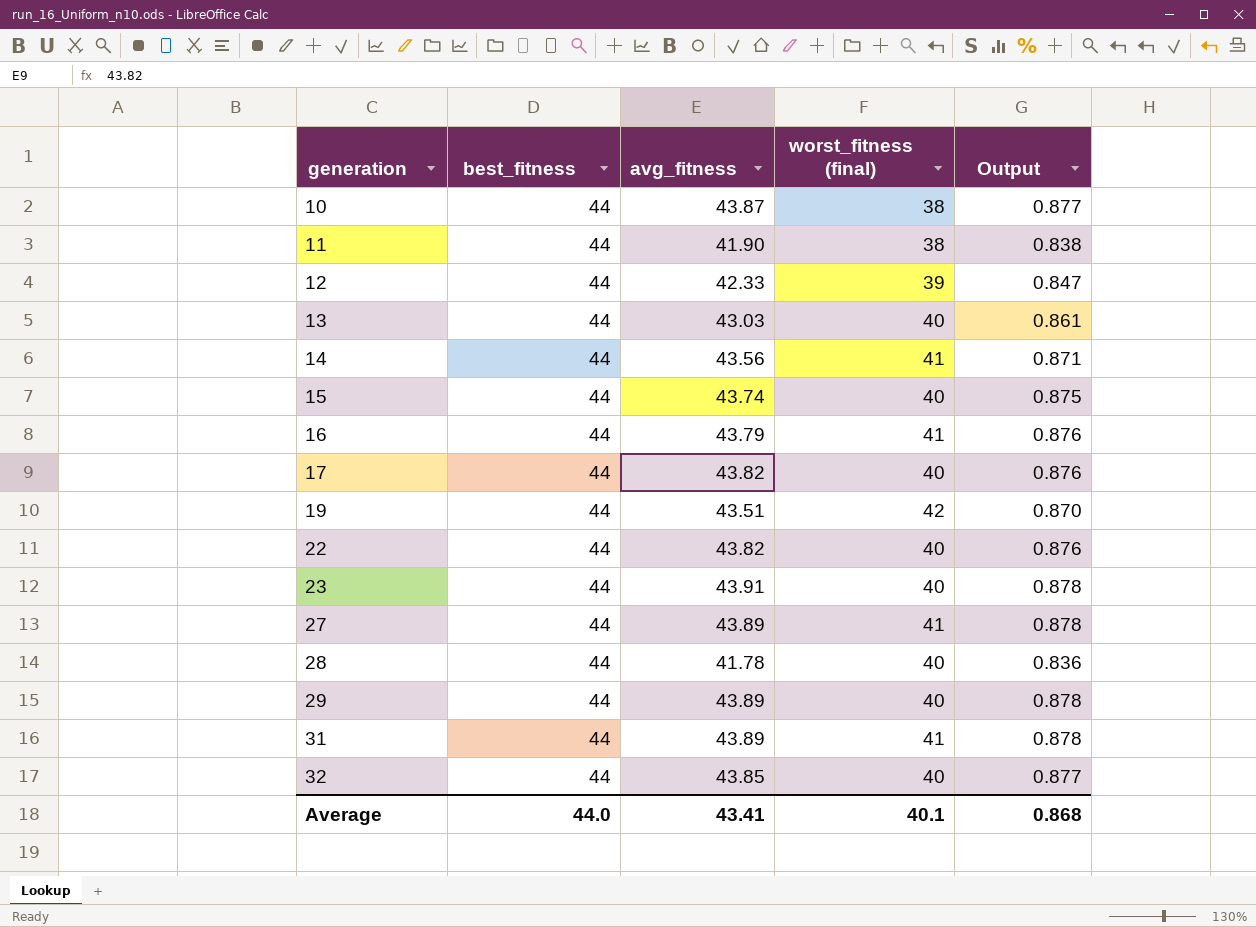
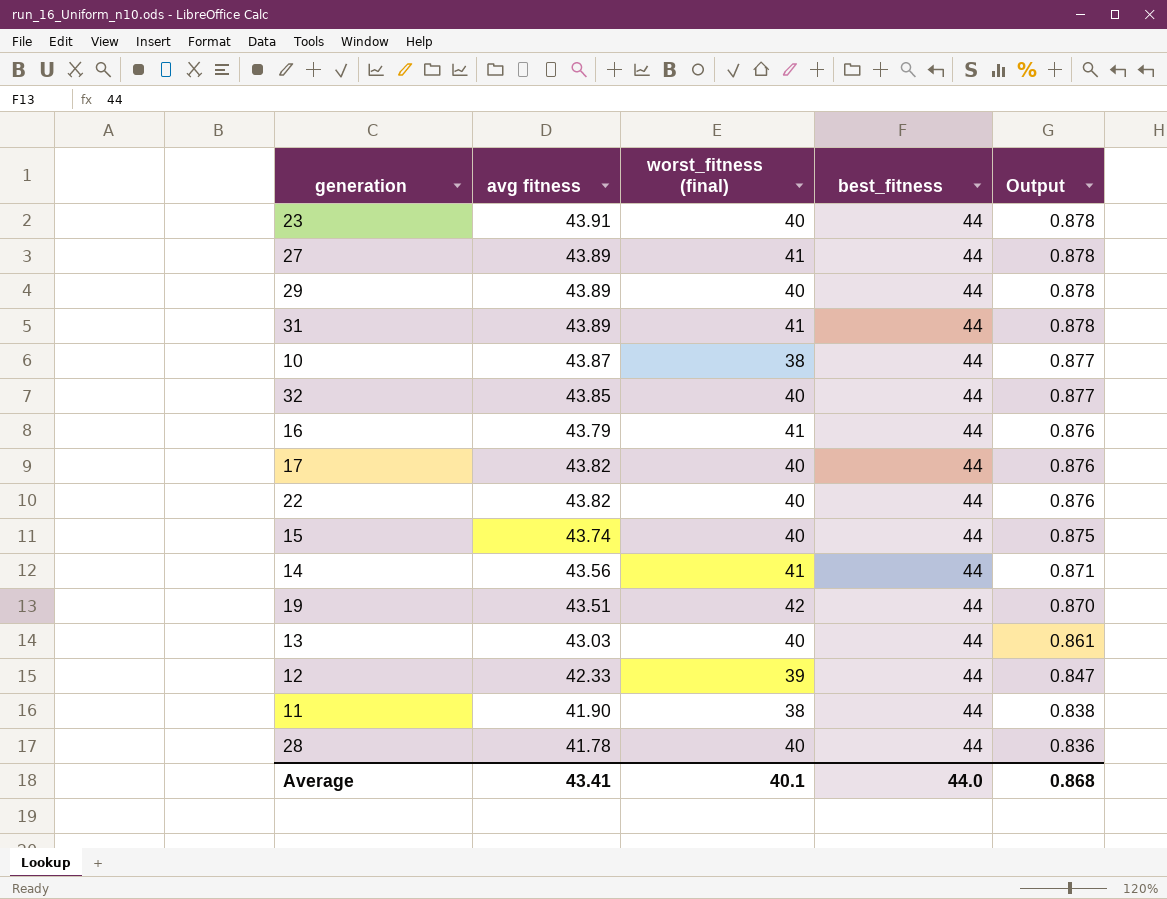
row order: generation ascending -> Output descending
column name: avg_fitness -> avg fitness
column best_fitness | position: 2 -> 4

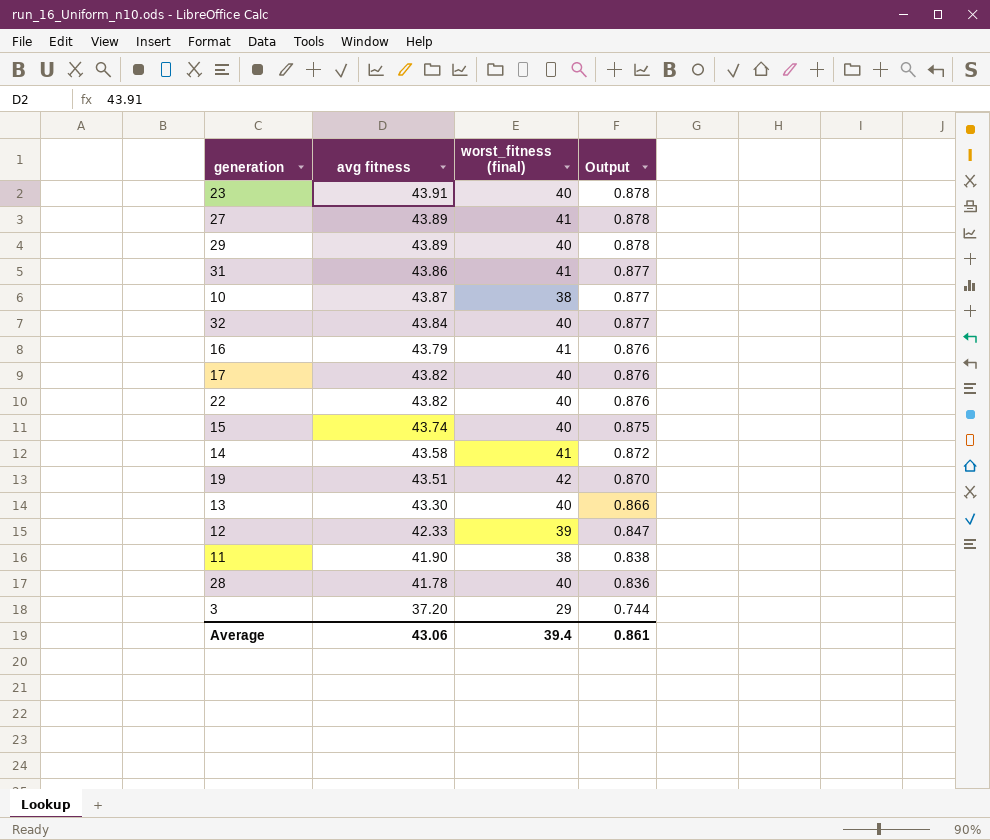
column best_fitness | position: 4 -> none
31 | avg fitness: 43.89 -> 43.86
31 | Output: 0.878 -> 0.877
32 | avg fitness: 43.85 -> 43.84
14 | avg fitness: 43.56 -> 43.58
14 | Output: 0.871 -> 0.872
13 | avg fitness: 43.03 -> 43.30
13 | Output: 0.861 -> 0.866
row 3: none -> 37.20 | 29 | 0.744
Average | avg fitness: 43.41 -> 43.06
Average | worst_fitness (final): 40.1 -> 39.4
Average | Output: 0.868 -> 0.861

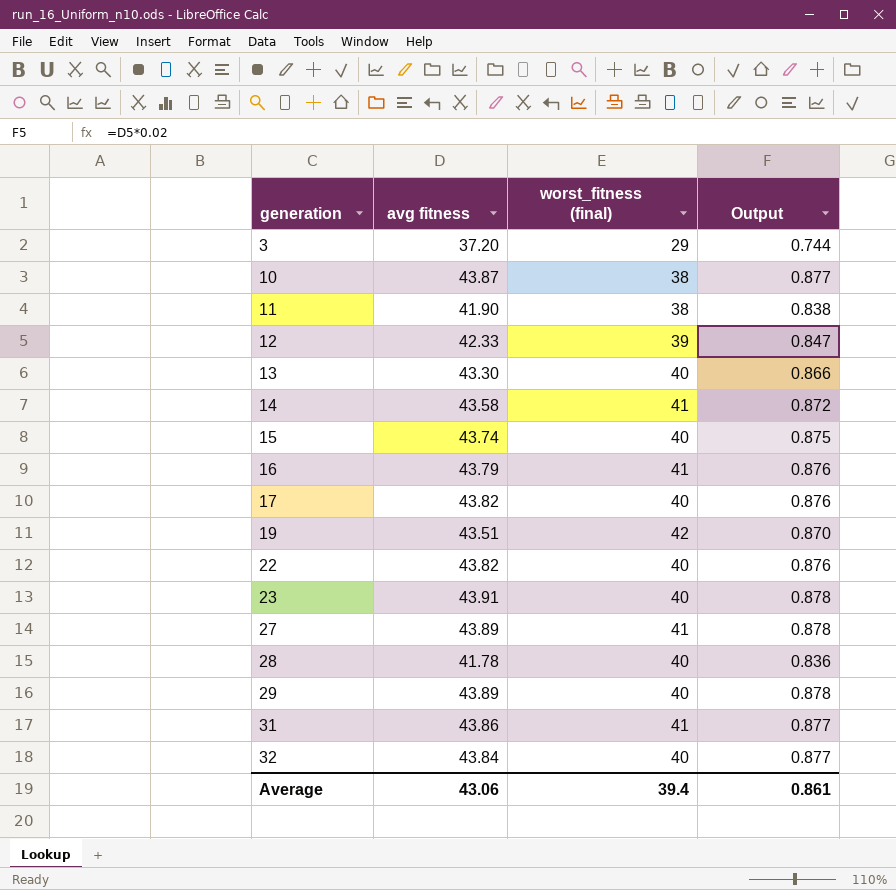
row order: Output descending -> generation ascending

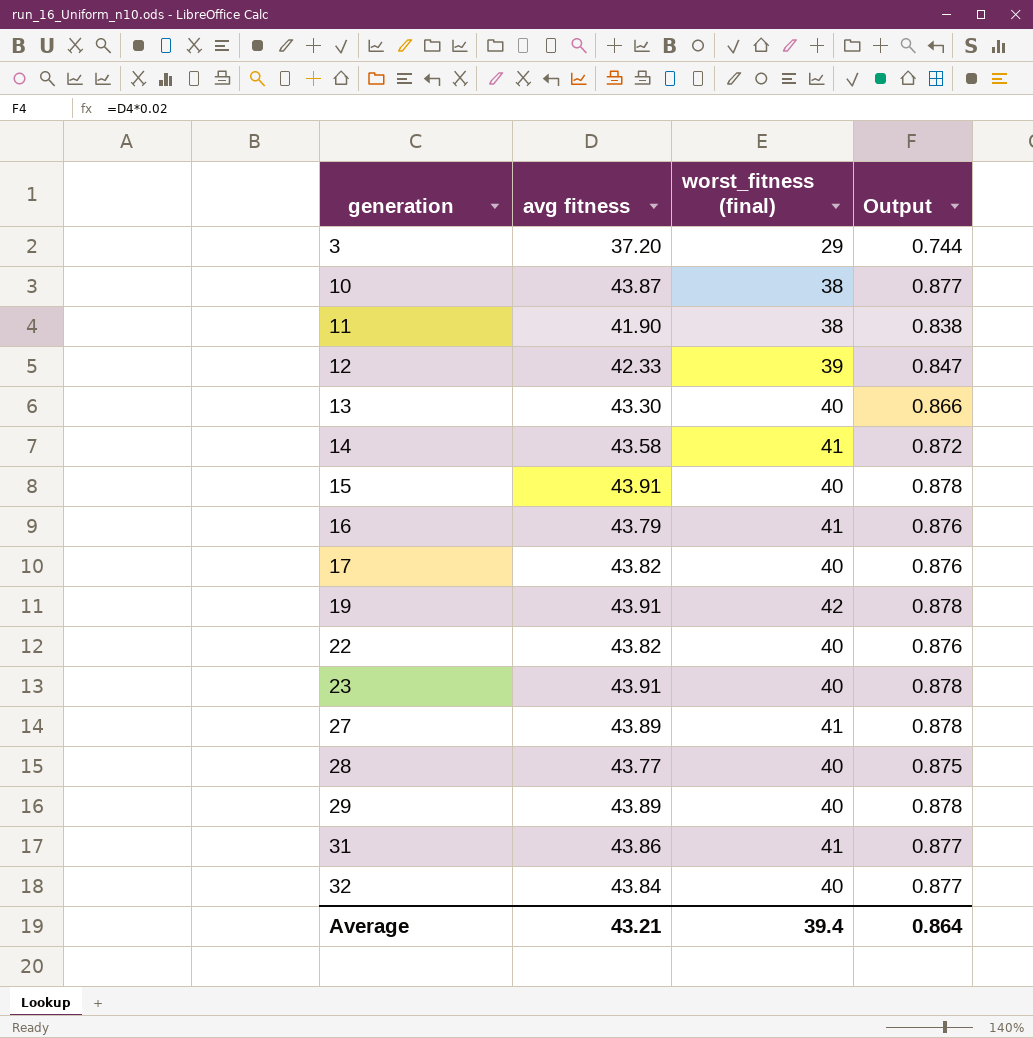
15 | avg fitness: 43.74 -> 43.91
15 | Output: 0.875 -> 0.878
19 | avg fitness: 43.51 -> 43.91
19 | Output: 0.870 -> 0.878
28 | avg fitness: 41.78 -> 43.77
28 | Output: 0.836 -> 0.875
Average | avg fitness: 43.06 -> 43.21
Average | Output: 0.861 -> 0.864

